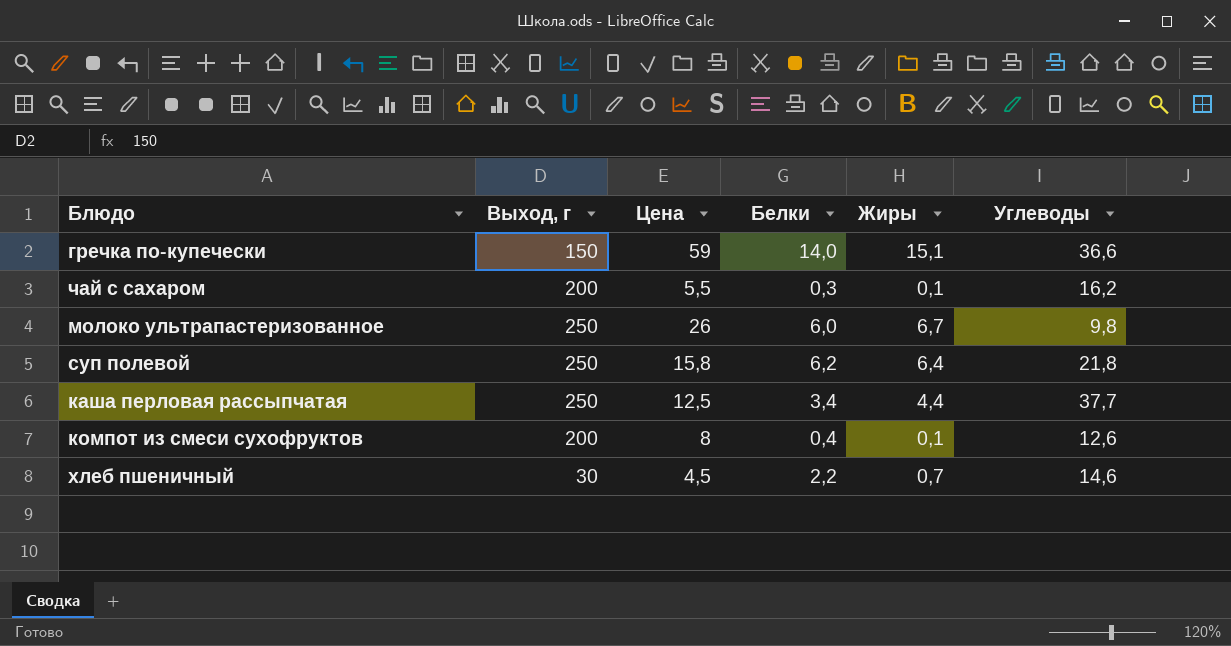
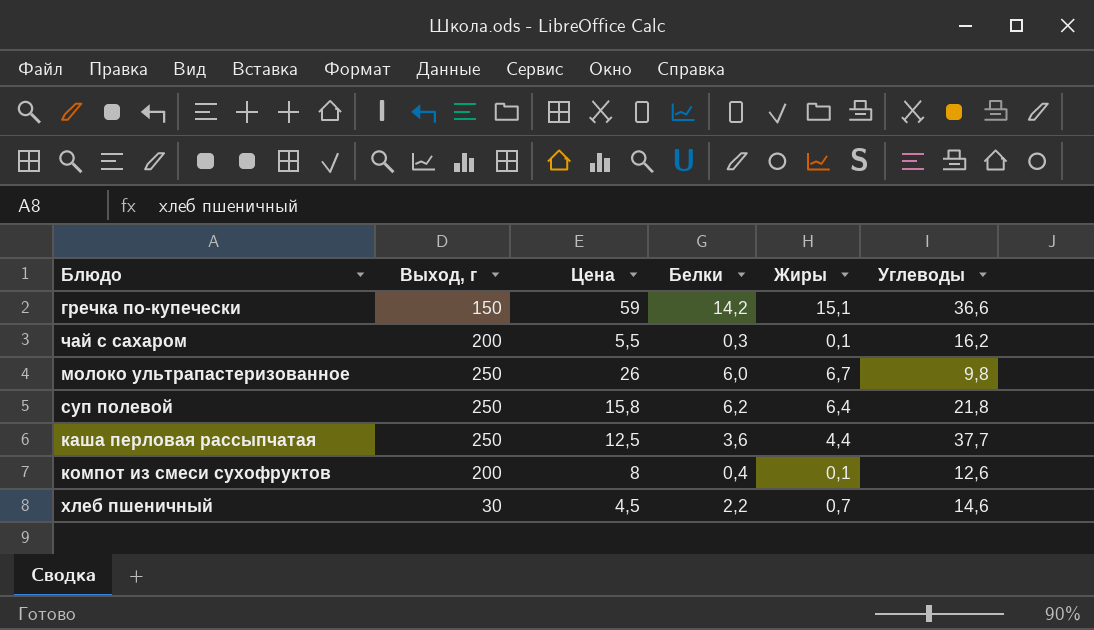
гречка по-купечески | Белки: 14,0 -> 14,2
каша перловая рассыпчатая | Белки: 3,4 -> 3,6

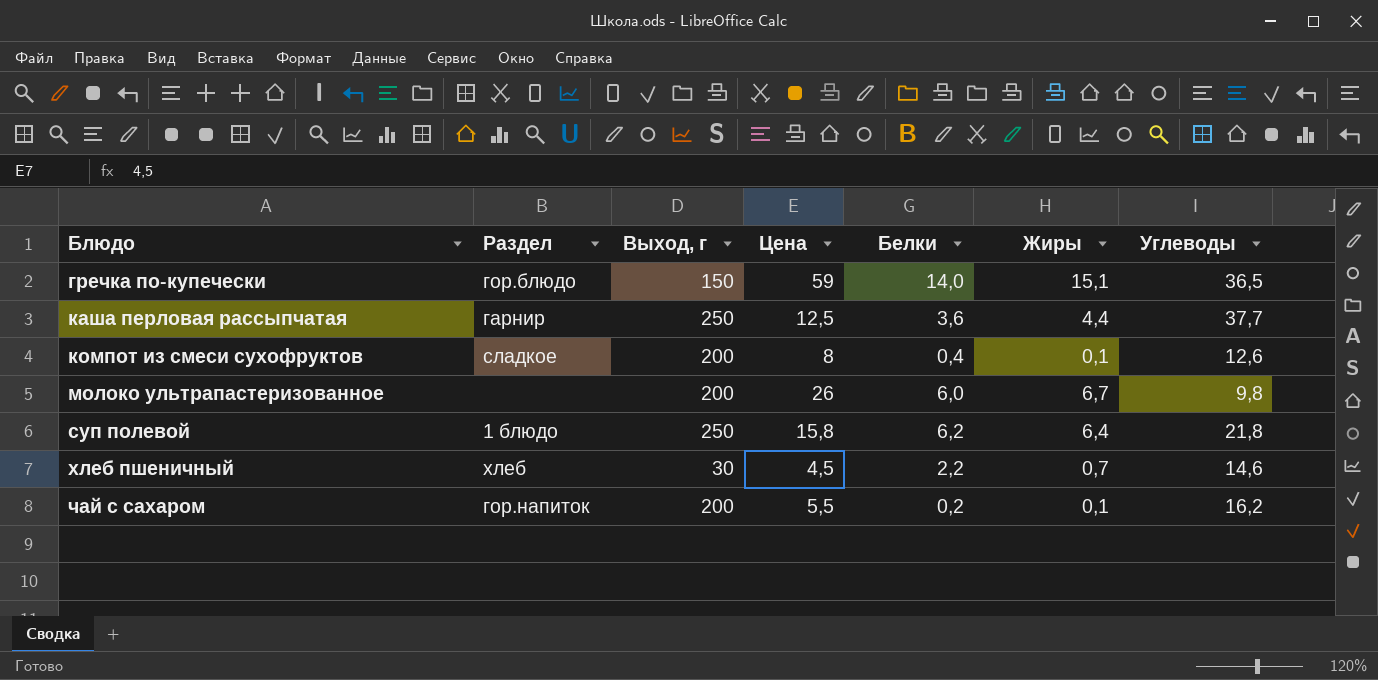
row order: none -> Блюдо ascending
column Раздел | position: none -> 2
гречка по-купечески | Белки: 14,2 -> 14,0
гречка по-купечески | Углеводы: 36,6 -> 36,5
молоко ультрапастеризованное | Выход, г: 250 -> 200
чай с сахаром | Белки: 0,3 -> 0,2

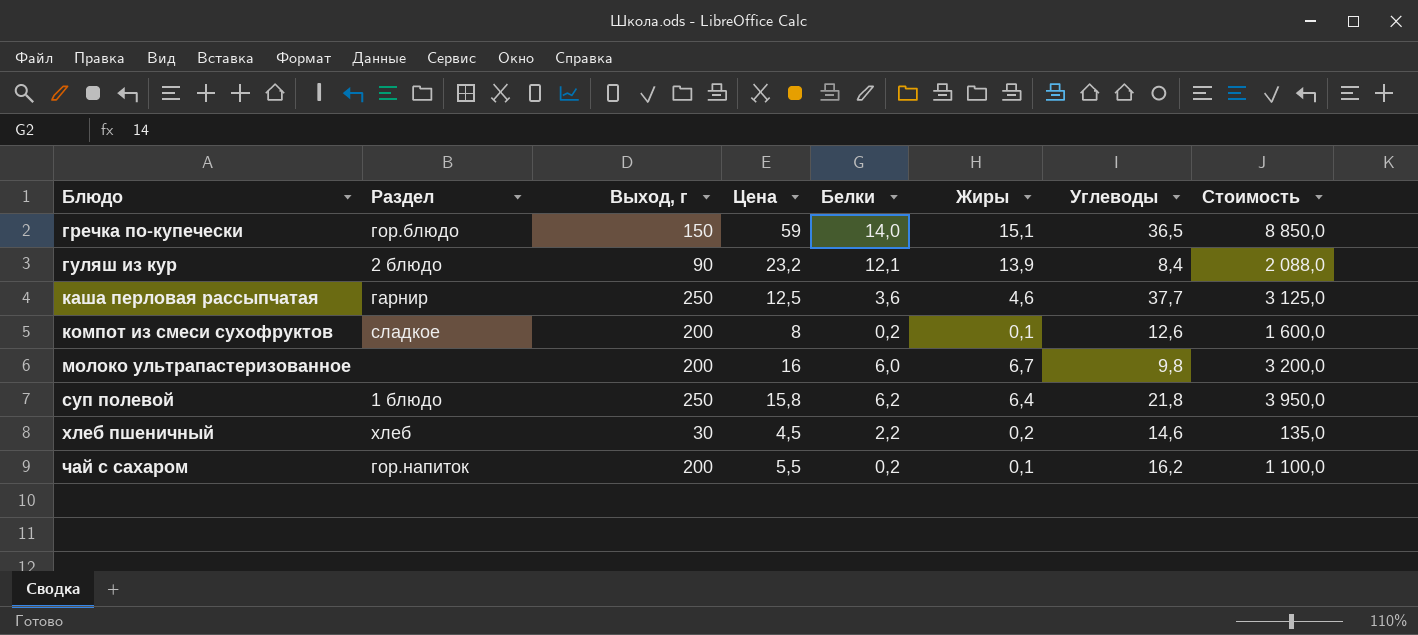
column Стоимость | formula: none -> [Выход, г] * [Цена]
row гуляш из кур: none -> 2 блюдо | 90 | 23,2 | 12,1 | 13,9 | 8,4 | 2 088,0
каша перловая рассыпчатая | Жиры: 4,4 -> 4,6
компот из смеси сухофруктов | Белки: 0,4 -> 0,2
молоко ультрапастеризованное | Цена: 26 -> 16
хлеб пшеничный | Жиры: 0,7 -> 0,2

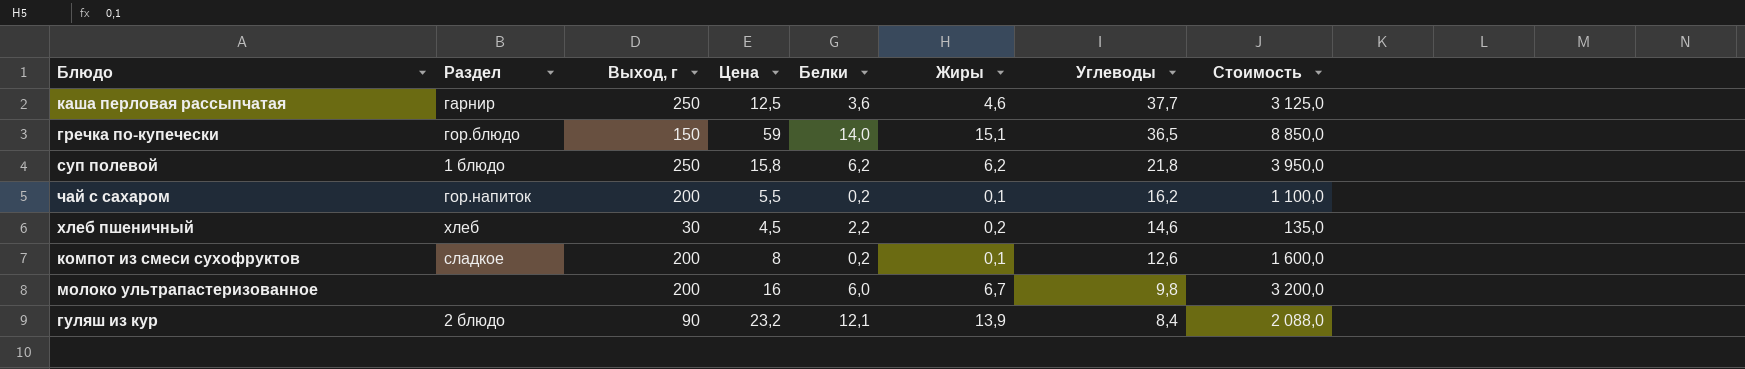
row order: Блюдо ascending -> Углеводы descending
суп полевой | Жиры: 6,4 -> 6,2

